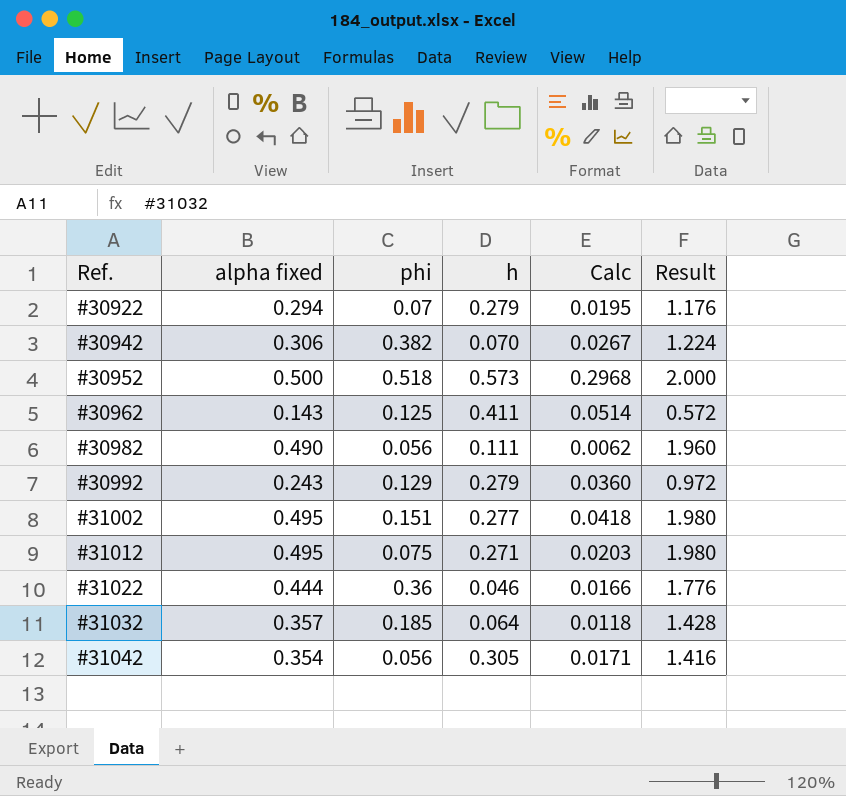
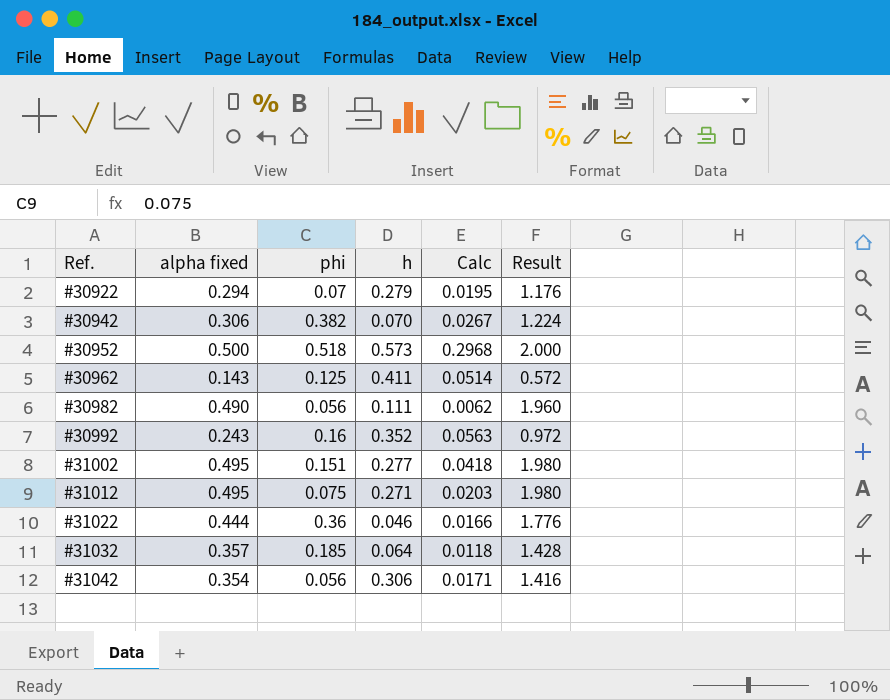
#30992 | phi: 0.129 -> 0.16
#30992 | h: 0.279 -> 0.352
#30992 | Calc: 0.0360 -> 0.0563
#31042 | h: 0.305 -> 0.306

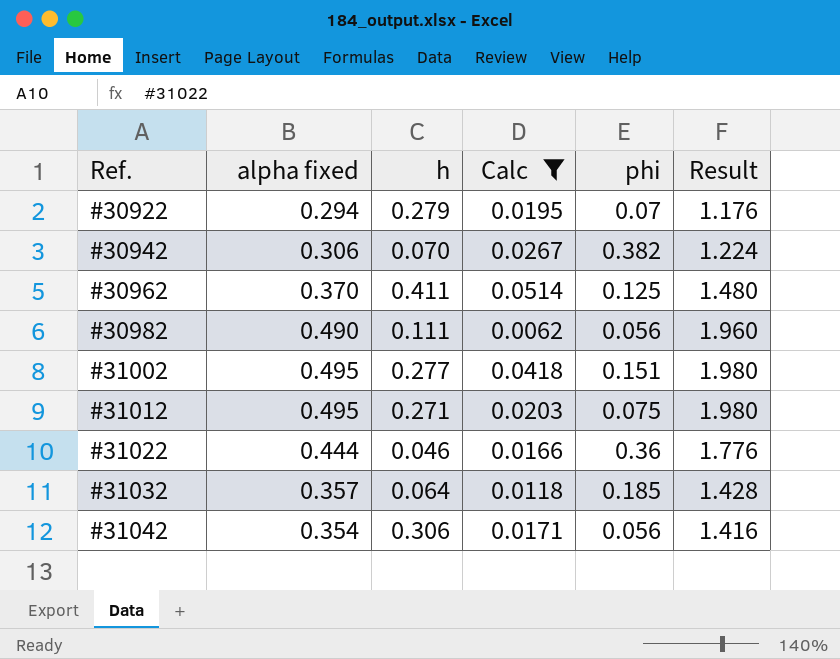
filter: none -> Calc <= 0.0514
column phi | position: 3 -> 5
#30962 | alpha fixed: 0.143 -> 0.370
#30962 | Result: 0.572 -> 1.480

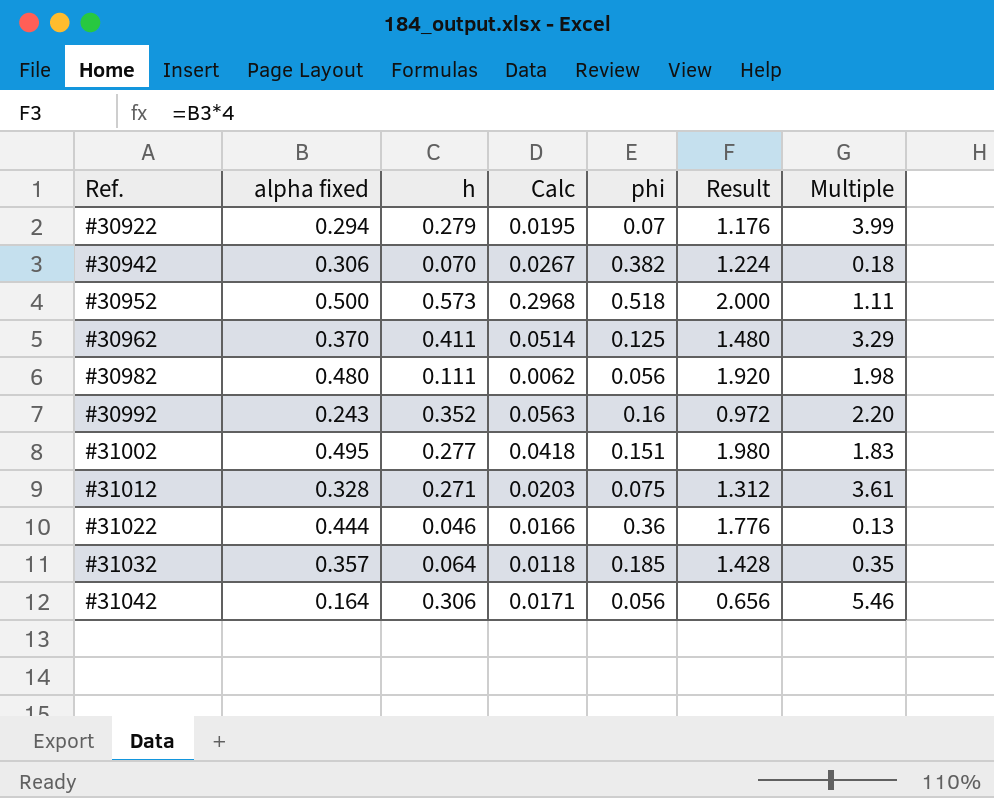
filter: Calc <= 0.0514 -> none
column Multiple | formula: none -> [h] / [phi]
#30982 | alpha fixed: 0.490 -> 0.480
#30982 | Result: 1.960 -> 1.920
#31012 | alpha fixed: 0.495 -> 0.328
#31012 | Result: 1.980 -> 1.312
#31042 | alpha fixed: 0.354 -> 0.164
#31042 | Result: 1.416 -> 0.656

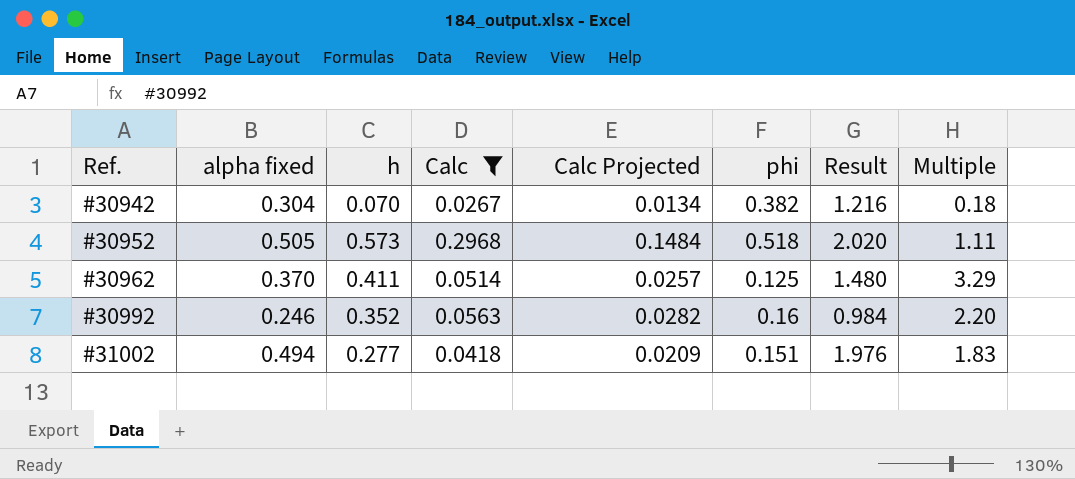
filter: none -> Calc >= 0.0267
column Calc Projected | formula: none -> [Calc] * 0.5
#30942 | alpha fixed: 0.306 -> 0.304
#30942 | Result: 1.224 -> 1.216
#30952 | alpha fixed: 0.500 -> 0.505
#30952 | Result: 2.000 -> 2.020
#30992 | alpha fixed: 0.243 -> 0.246
#30992 | Result: 0.972 -> 0.984
#31002 | alpha fixed: 0.495 -> 0.494
#31002 | Result: 1.980 -> 1.976

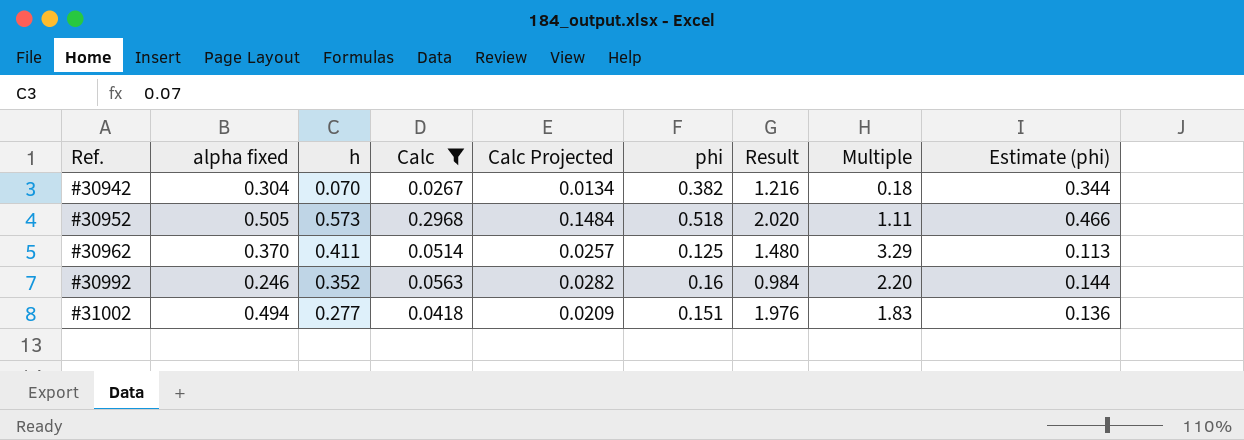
column Estimate (phi) | formula: none -> [phi] * 0.9

